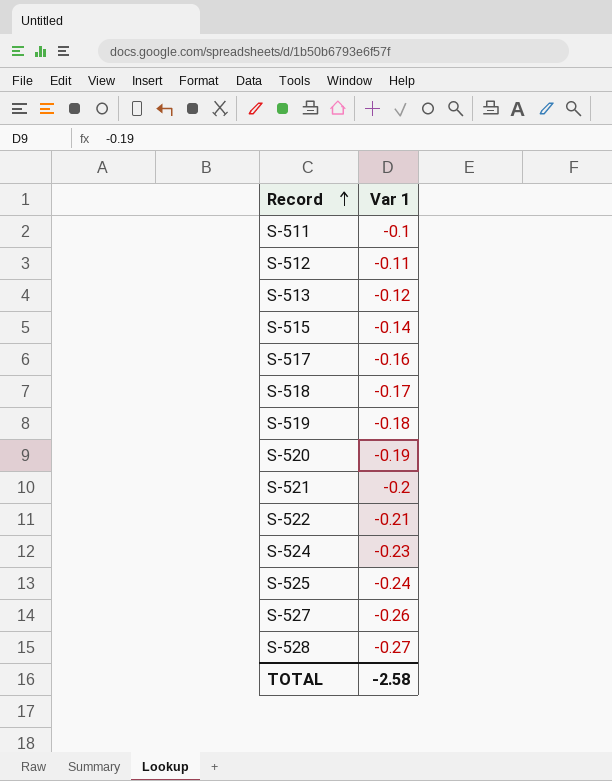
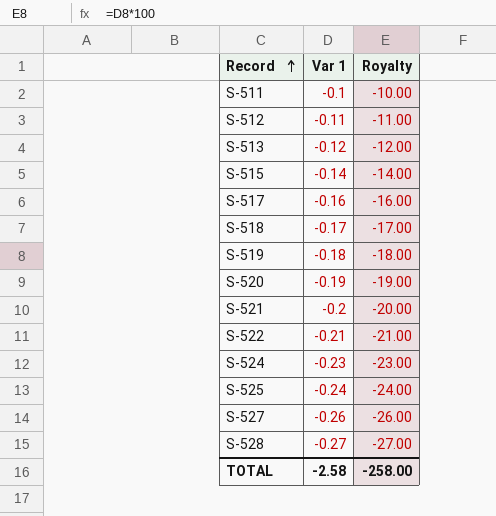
column Royalty | formula: none -> [Var 1] * 100

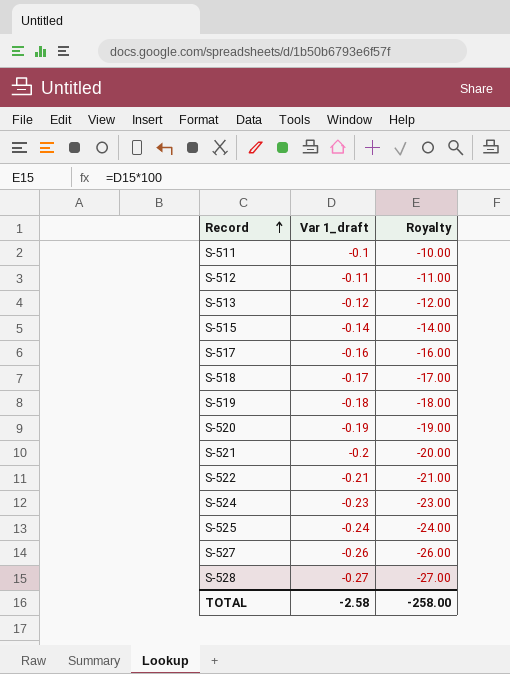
column name: Var 1 -> Var 1_draft

